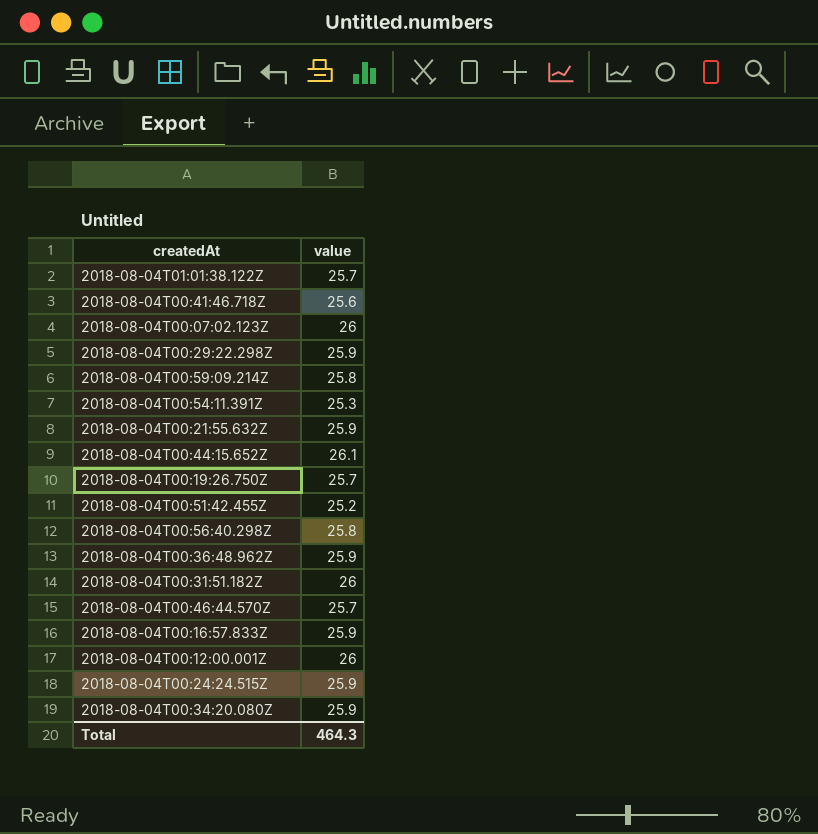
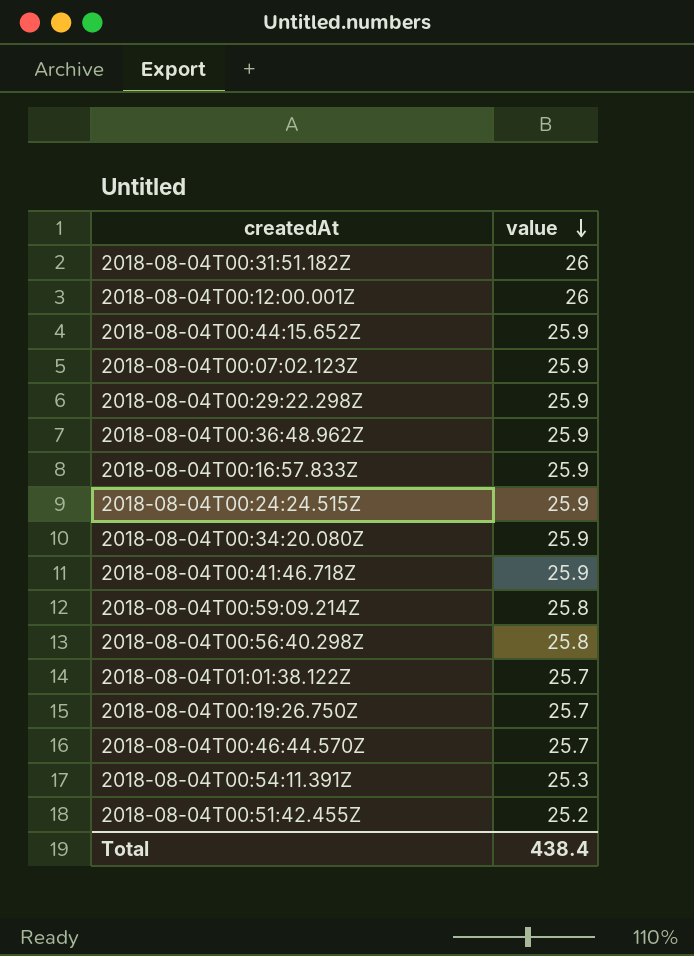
row order: none -> value descending
row 2018-08-04T00:21:55.632Z: 25.9 -> none
2018-08-04T00:44:15.652Z | value: 26.1 -> 25.9
2018-08-04T00:07:02.123Z | value: 26 -> 25.9
2018-08-04T00:41:46.718Z | value: 25.6 -> 25.9
Total | value: 464.3 -> 438.4

